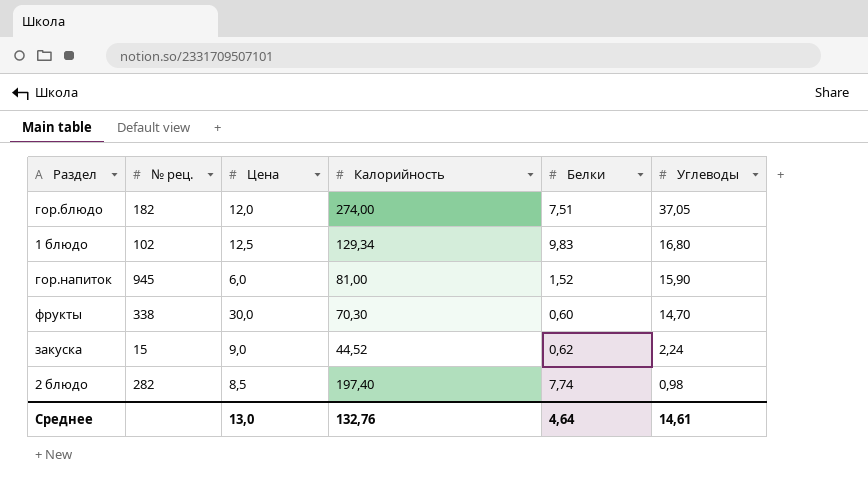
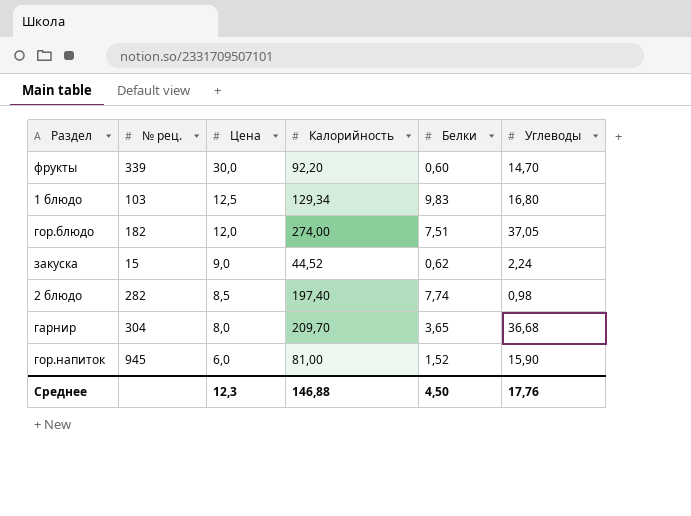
row order: Углеводы descending -> Цена descending
фрукты | № рец.: 338 -> 339
фрукты | Калорийность: 70,30 -> 92,20
1 блюдо | № рец.: 102 -> 103
row гарнир: none -> 304 | 8,0 | 209,70 | 3,65 | 36,68
Среднее | Цена: 13,0 -> 12,3
Среднее | Калорийность: 132,76 -> 146,88
Среднее | Белки: 4,64 -> 4,50
Среднее | Углеводы: 14,61 -> 17,76

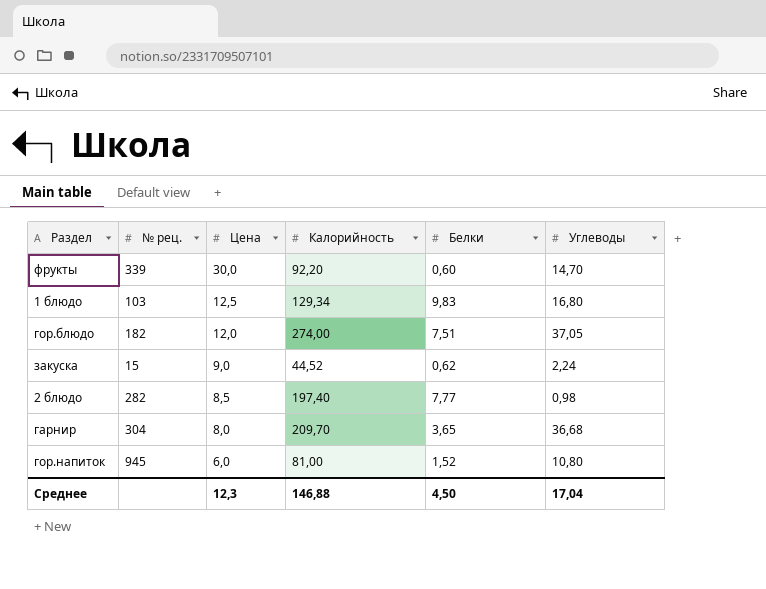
2 блюдо | Белки: 7,74 -> 7,77
гор.напиток | Углеводы: 15,90 -> 10,80
Среднее | Углеводы: 17,76 -> 17,04

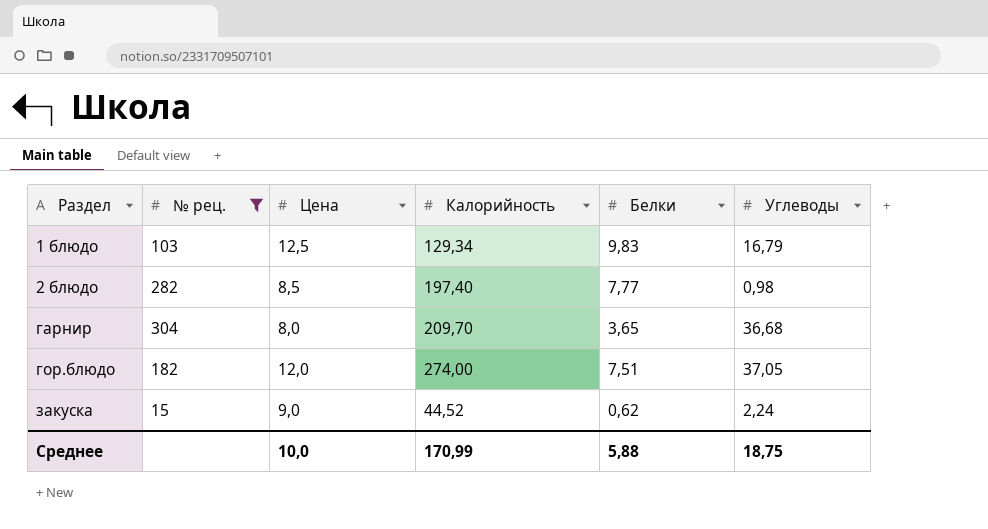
filter: none -> № рец. <= 304
row order: Цена descending -> Раздел ascending
1 блюдо | Углеводы: 16,80 -> 16,79
Среднее | Цена: 12,3 -> 10,0
Среднее | Калорийность: 146,88 -> 170,99
Среднее | Белки: 4,50 -> 5,88
Среднее | Углеводы: 17,04 -> 18,75

